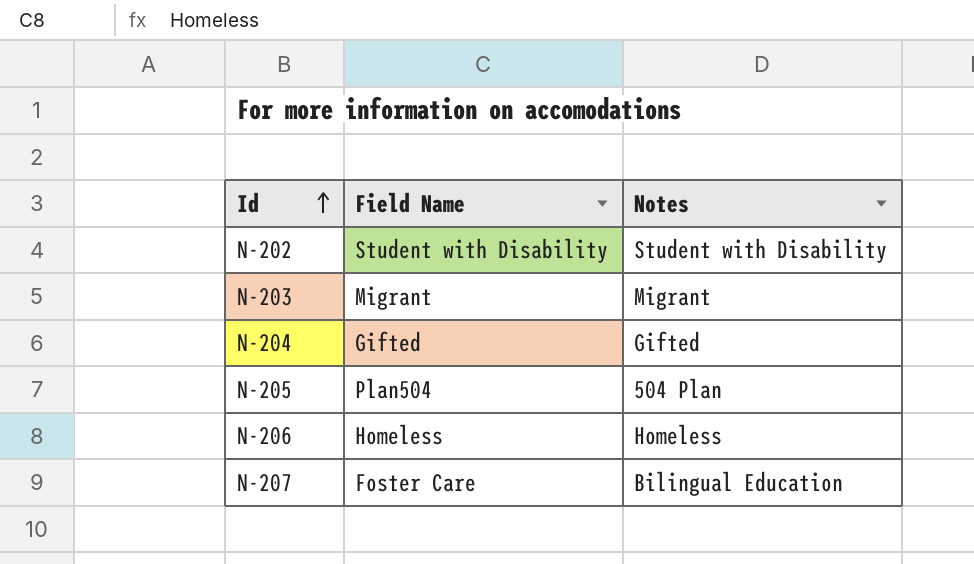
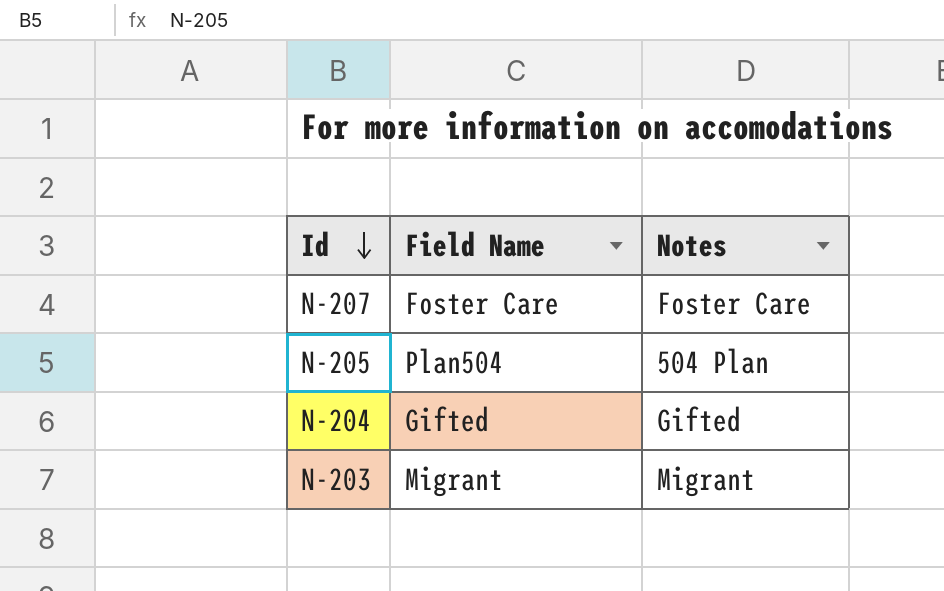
row order: Id ascending -> Id descending
row N-202: Student with Disability | Student with Disability -> none
row N-206: Homeless | Homeless -> none
N-207 | Notes: Bilingual Education -> Foster Care

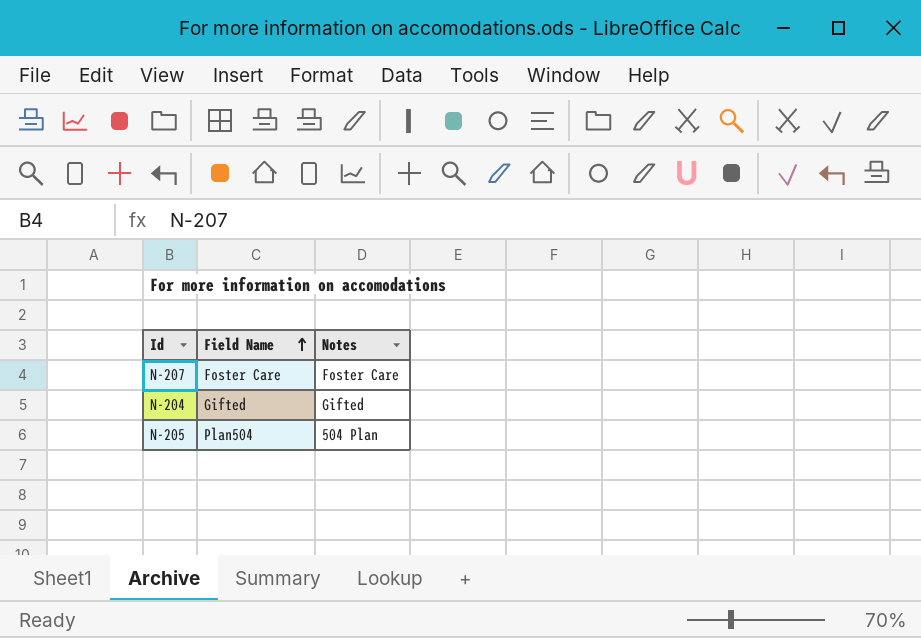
row order: Id descending -> Field Name ascending
row N-203: Migrant | Migrant -> none

